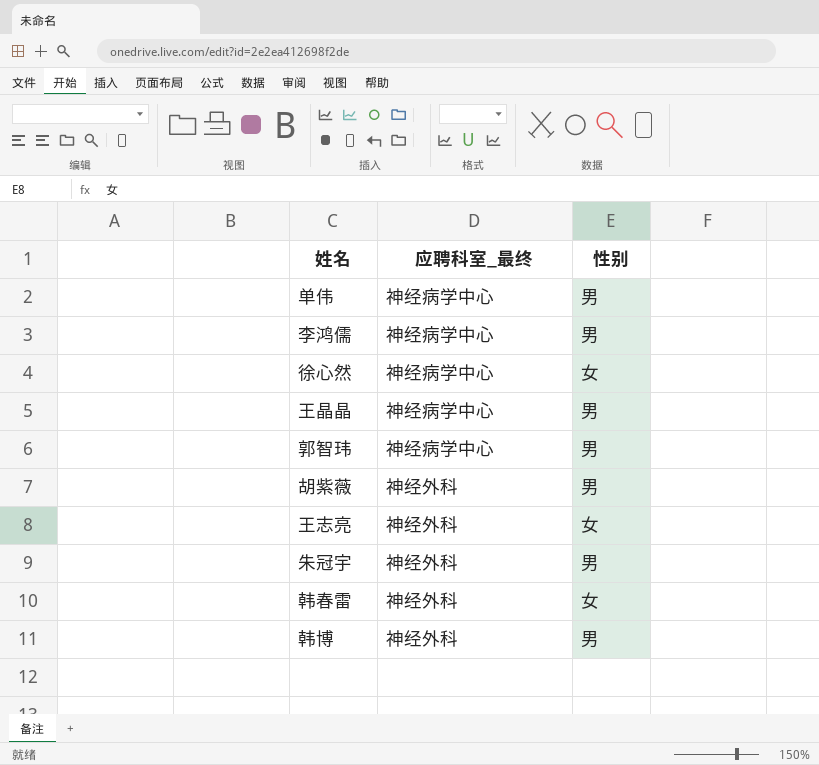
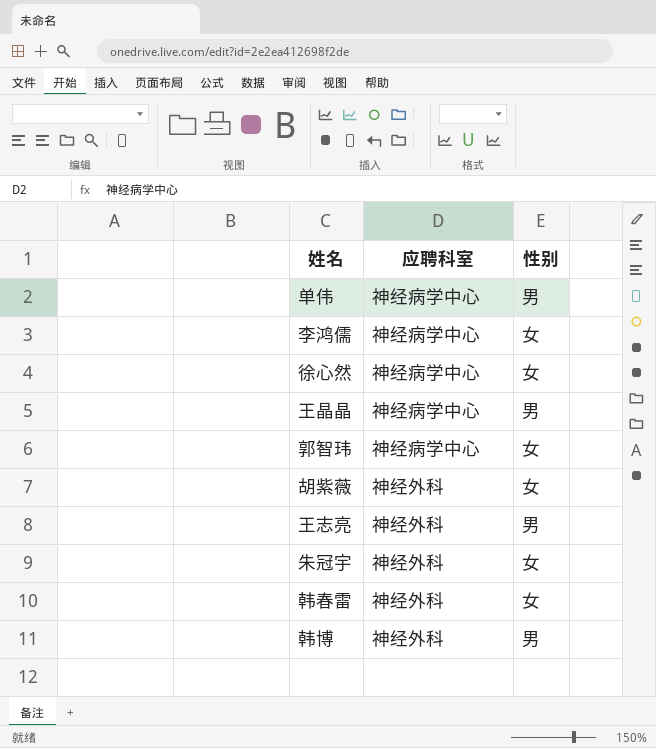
column name: 应聘科室_最终 -> 应聘科室
李鸿儒 | 性别: 男 -> 女
郭智玮 | 性别: 男 -> 女
胡紫薇 | 性别: 男 -> 女
王志亮 | 性别: 女 -> 男
朱冠宇 | 性别: 男 -> 女

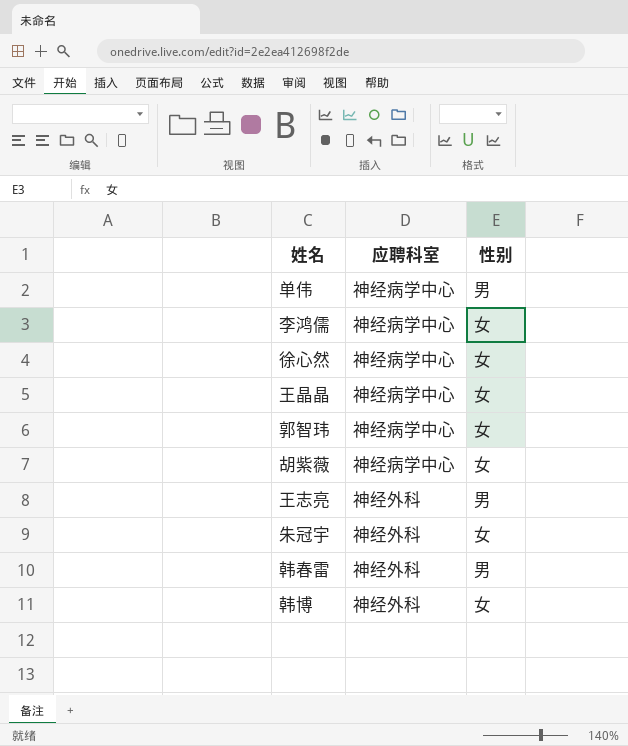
王晶晶 | 性别: 男 -> 女
胡紫薇 | 应聘科室: 神经外科 -> 神经病学中心
韩春雷 | 性别: 女 -> 男
韩博 | 性别: 男 -> 女

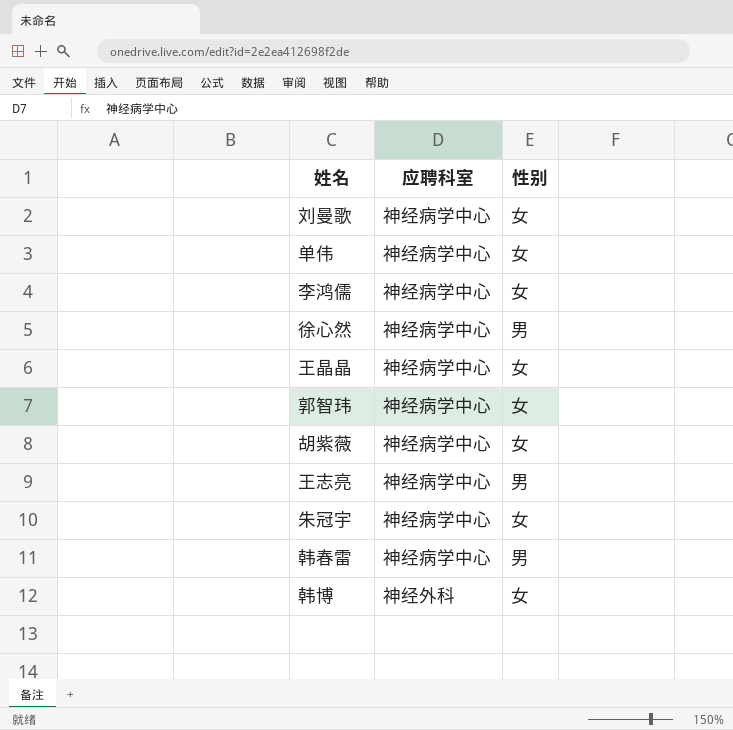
row 刘曼歌: none -> 神经病学中心 | 女
单伟 | 性别: 男 -> 女
徐心然 | 性别: 女 -> 男
王志亮 | 应聘科室: 神经外科 -> 神经病学中心
朱冠宇 | 应聘科室: 神经外科 -> 神经病学中心
韩春雷 | 应聘科室: 神经外科 -> 神经病学中心

